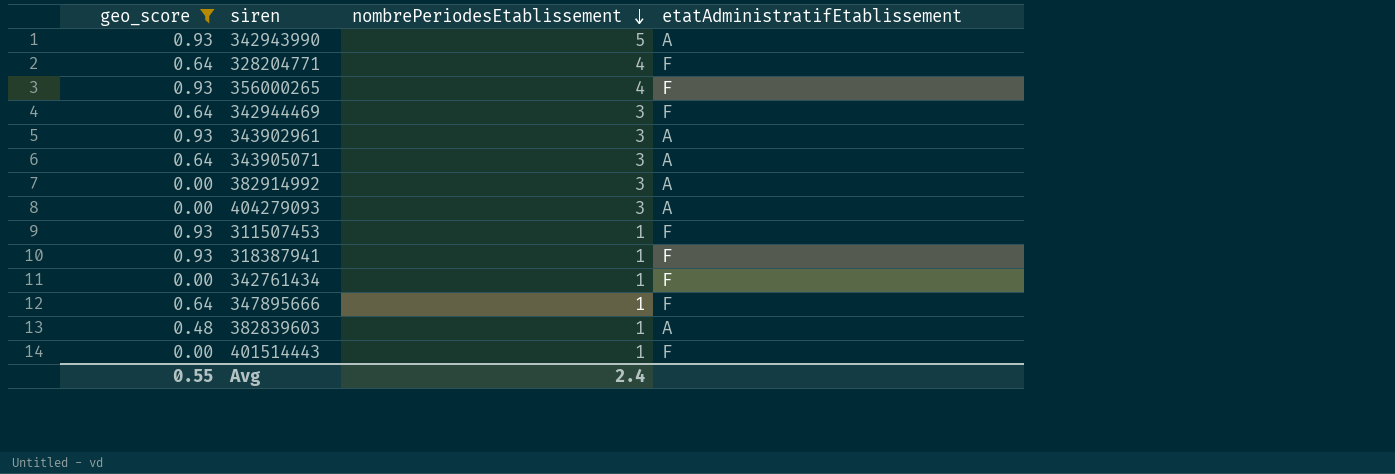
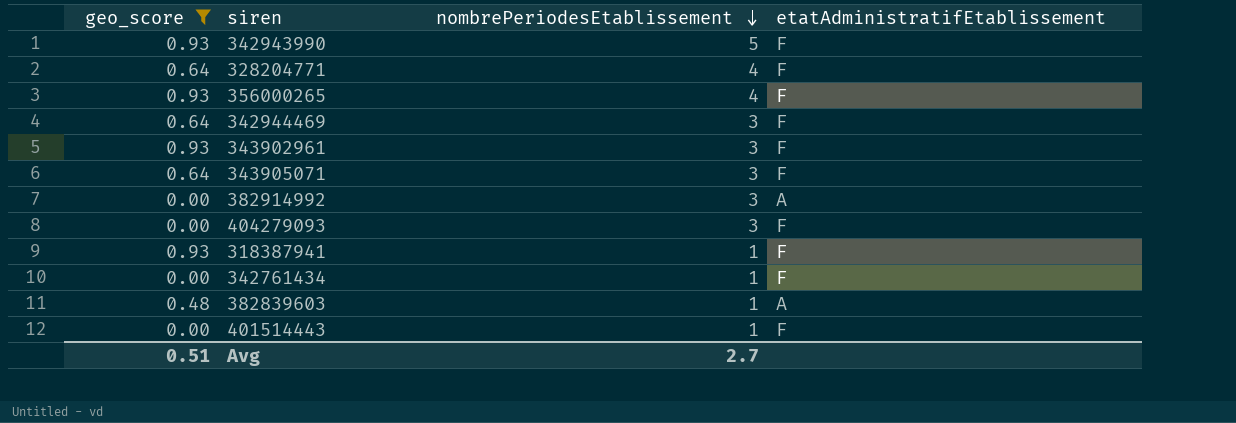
row 311507453: 0.93 | 1 | F -> none
row 347895666: 0.64 | 1 | F -> none
342943990 | etatAdministratifEtablissement: A -> F
343902961 | etatAdministratifEtablissement: A -> F
343905071 | etatAdministratifEtablissement: A -> F
404279093 | etatAdministratifEtablissement: A -> F
Avg | geo_score: 0.55 -> 0.51
Avg | nombrePeriodesEtablissement: 2.4 -> 2.7

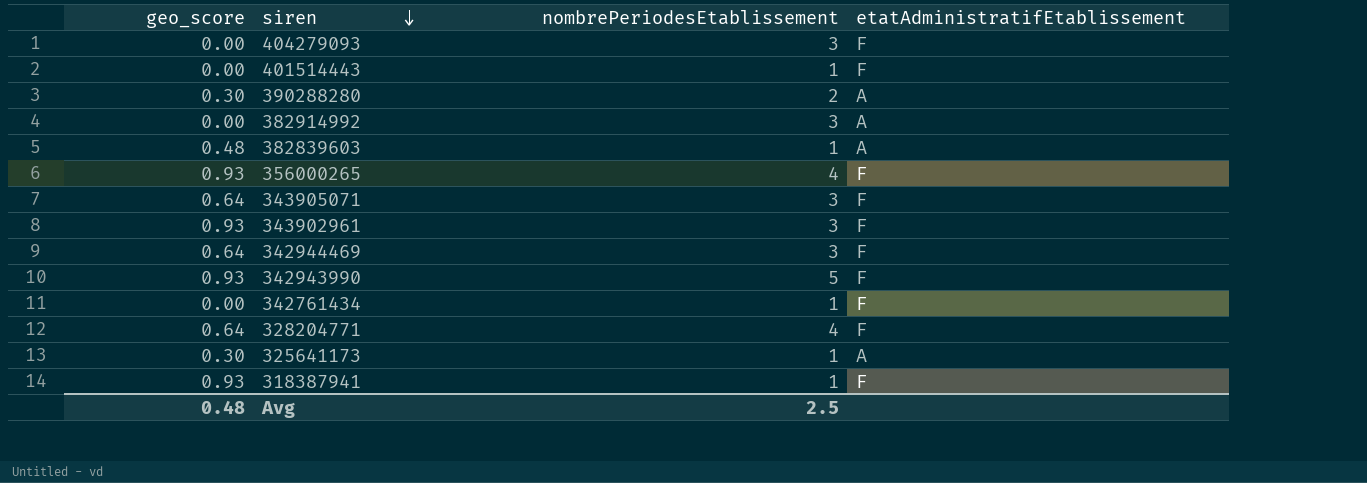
filter: geo_score != 0.30 -> none
row order: nombrePeriodesEtablissement descending -> siren descending
Avg | geo_score: 0.51 -> 0.48
Avg | nombrePeriodesEtablissement: 2.7 -> 2.5

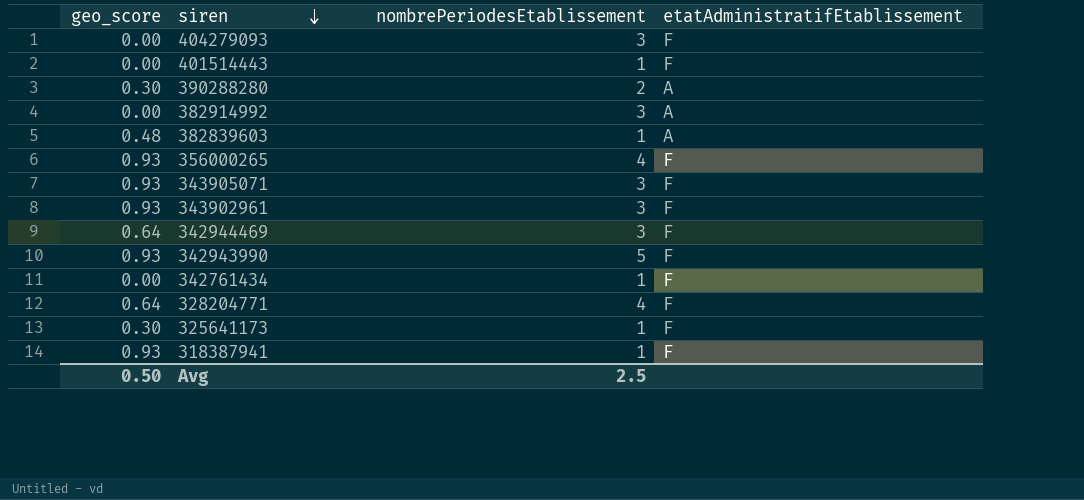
343905071 | geo_score: 0.64 -> 0.93
325641173 | etatAdministratifEtablissement: A -> F
Avg | geo_score: 0.48 -> 0.50

